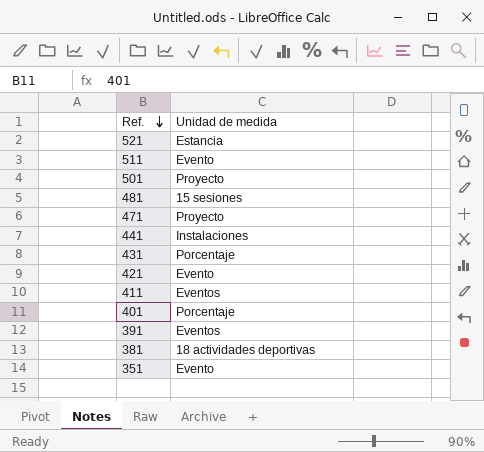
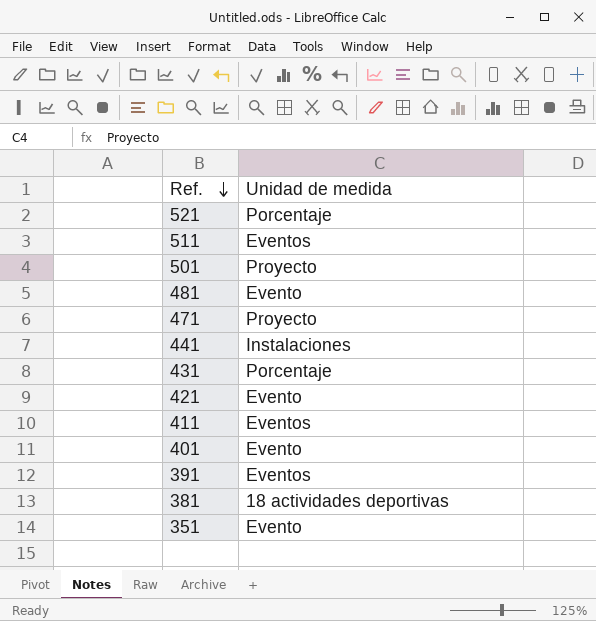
521 | Unidad de medida: Estancia -> Porcentaje
511 | Unidad de medida: Evento -> Eventos
481 | Unidad de medida: 15 sesiones -> Evento
401 | Unidad de medida: Porcentaje -> Evento

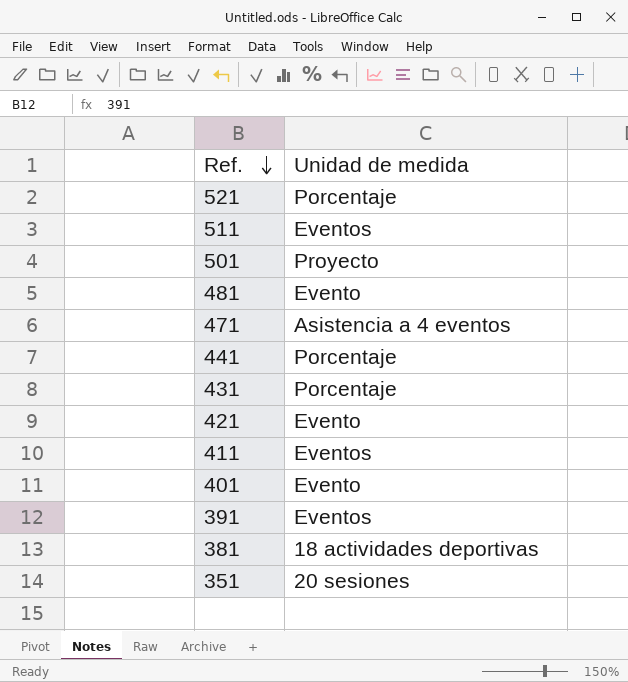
471 | Unidad de medida: Proyecto -> Asistencia a 4 eventos
441 | Unidad de medida: Instalaciones -> Porcentaje
351 | Unidad de medida: Evento -> 20 sesiones

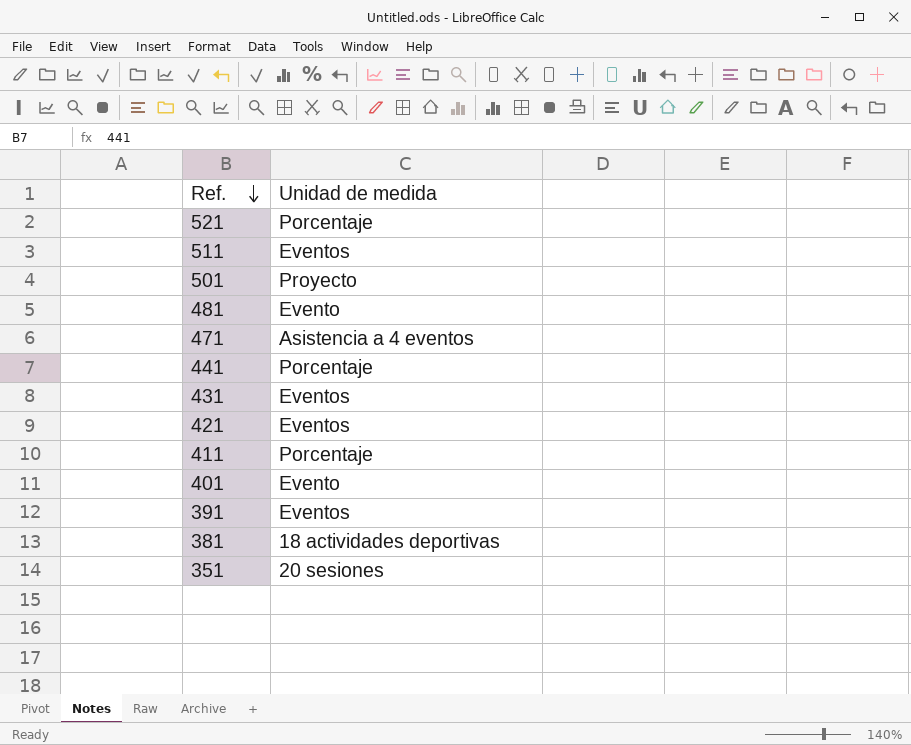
431 | Unidad de medida: Porcentaje -> Eventos
421 | Unidad de medida: Evento -> Eventos
411 | Unidad de medida: Eventos -> Porcentaje

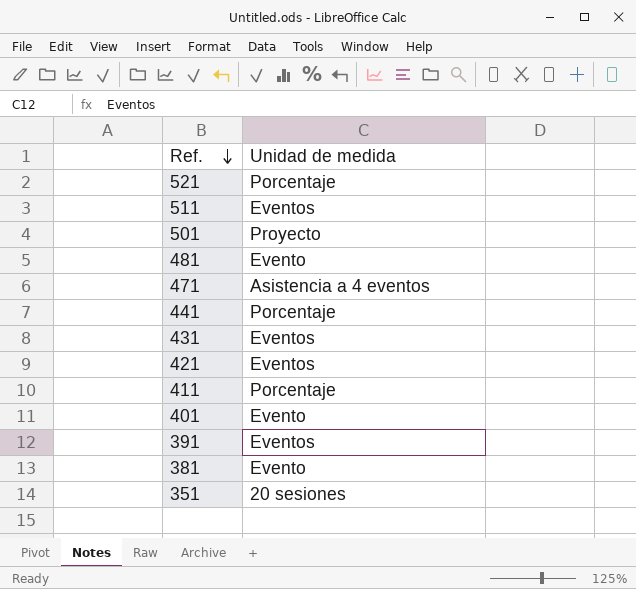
381 | Unidad de medida: 18 actividades deportivas -> Evento

